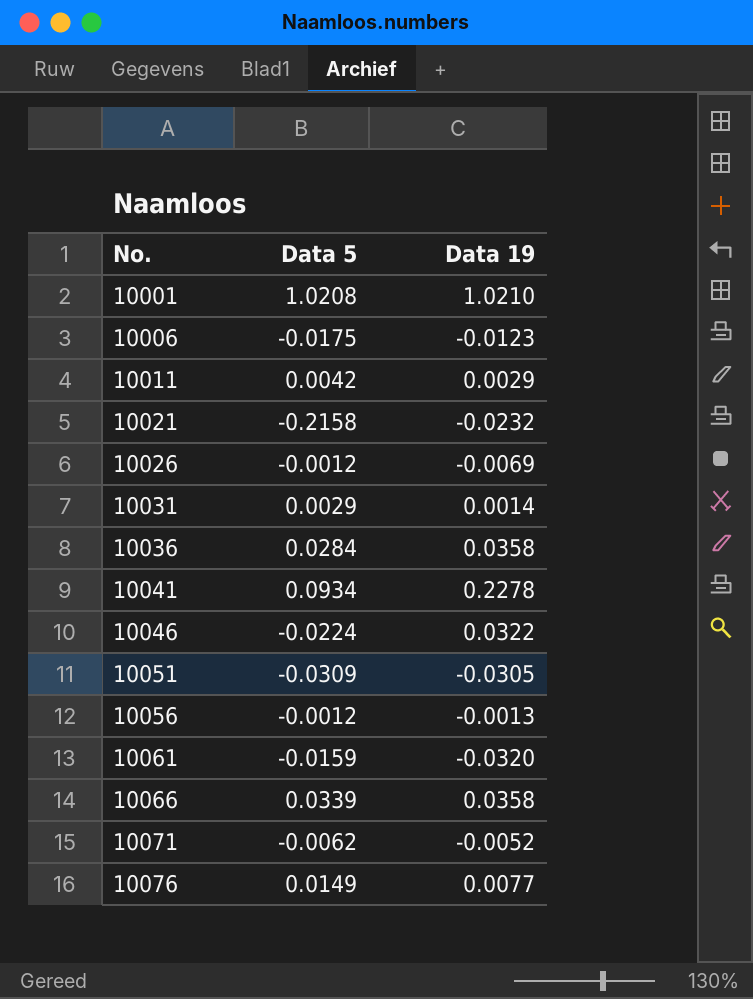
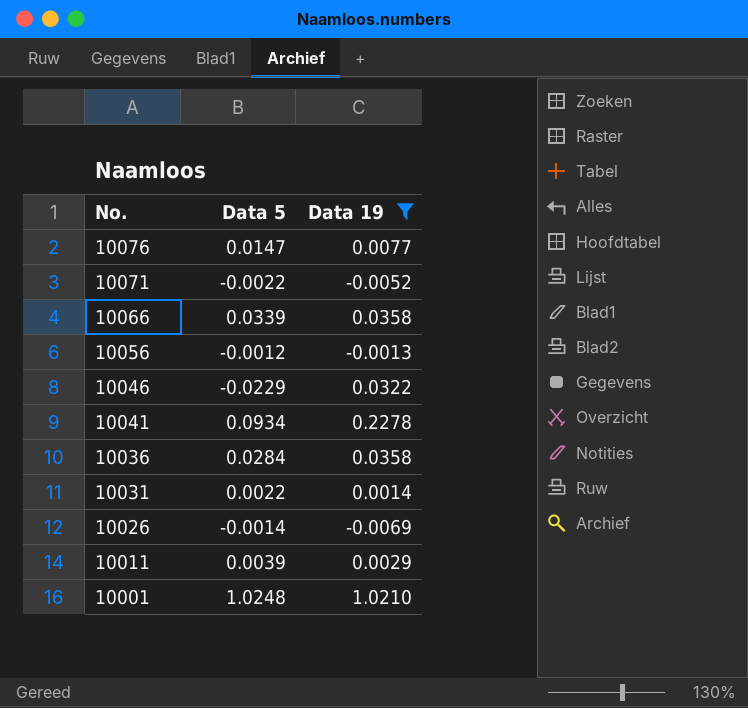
filter: none -> Data 19 >= -0.0069
row order: No. ascending -> No. descending
10076 | Data 5: 0.0149 -> 0.0147
10071 | Data 5: -0.0062 -> -0.0022
10046 | Data 5: -0.0224 -> -0.0229
10031 | Data 5: 0.0029 -> 0.0022
10026 | Data 5: -0.0012 -> -0.0014
10011 | Data 5: 0.0042 -> 0.0039
10001 | Data 5: 1.0208 -> 1.0248

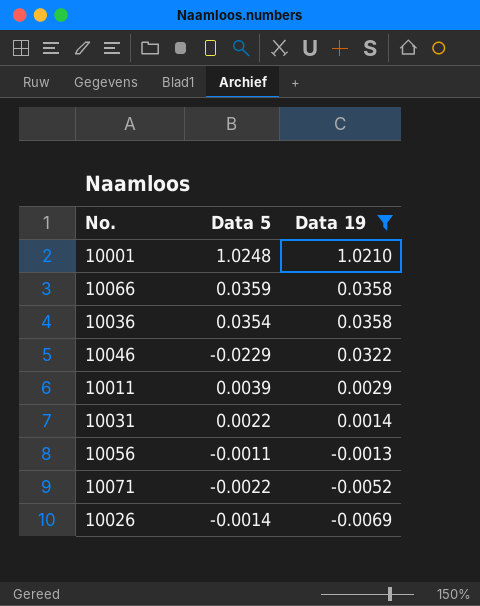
row order: No. descending -> Data 19 descending
row 10076: 0.0147 | 0.0077 -> none
row 10041: 0.0934 | 0.2278 -> none
10066 | Data 5: 0.0339 -> 0.0359
10036 | Data 5: 0.0284 -> 0.0354
10056 | Data 5: -0.0012 -> -0.0011

